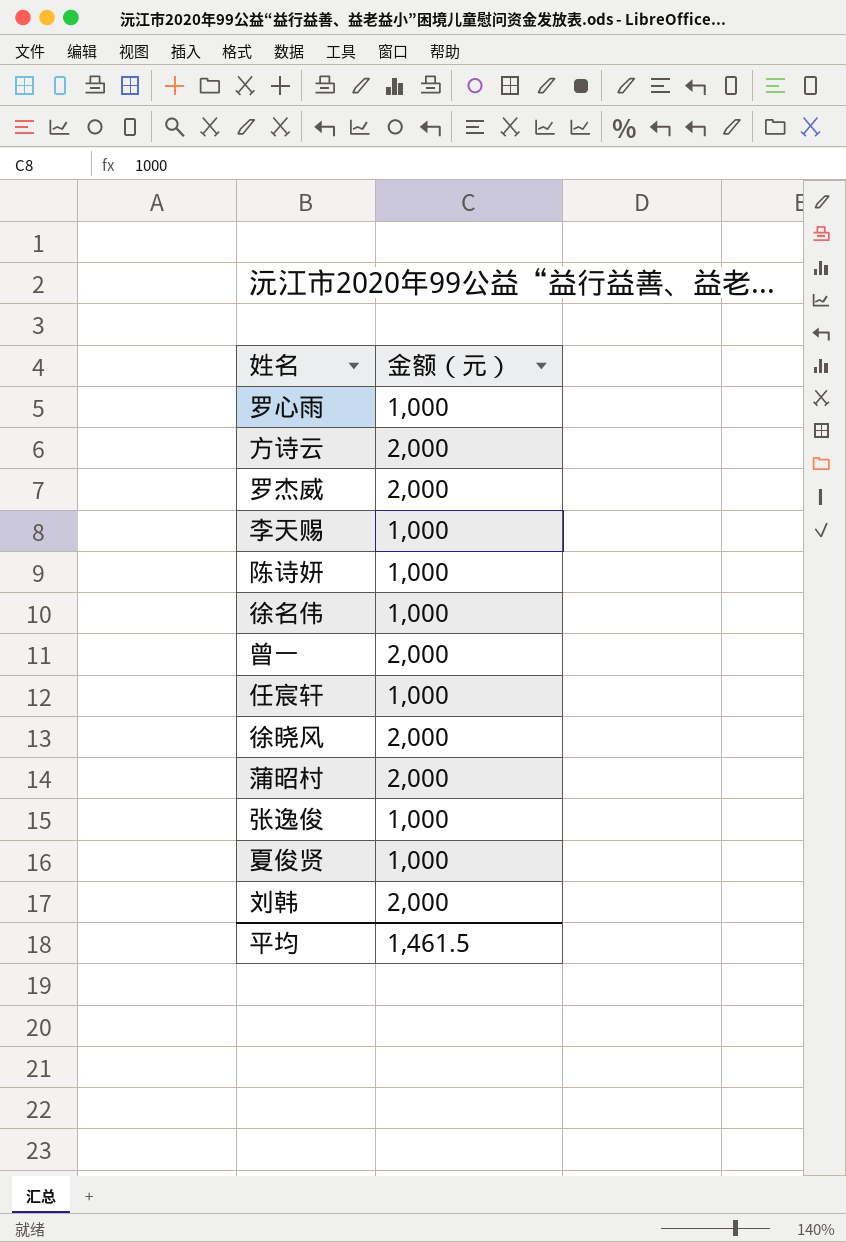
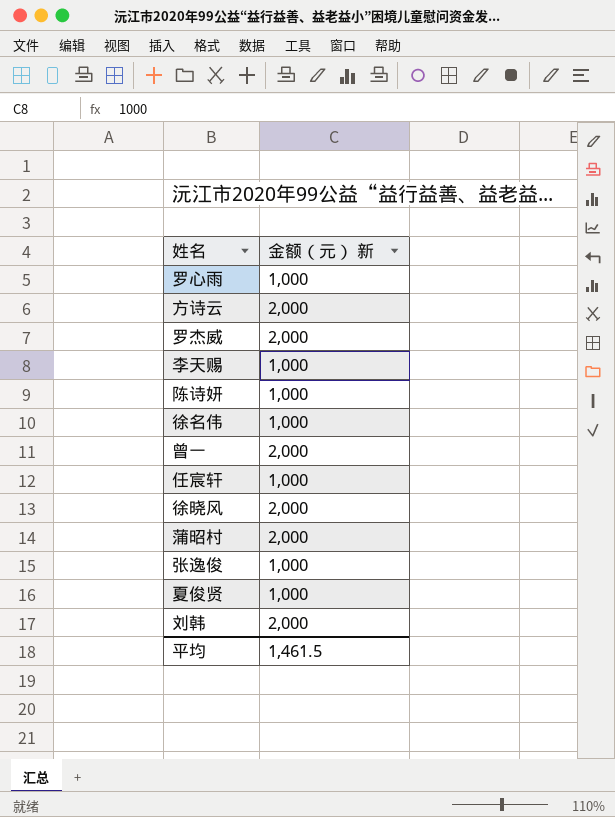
column name: 金额（元） -> 金额（元） 新

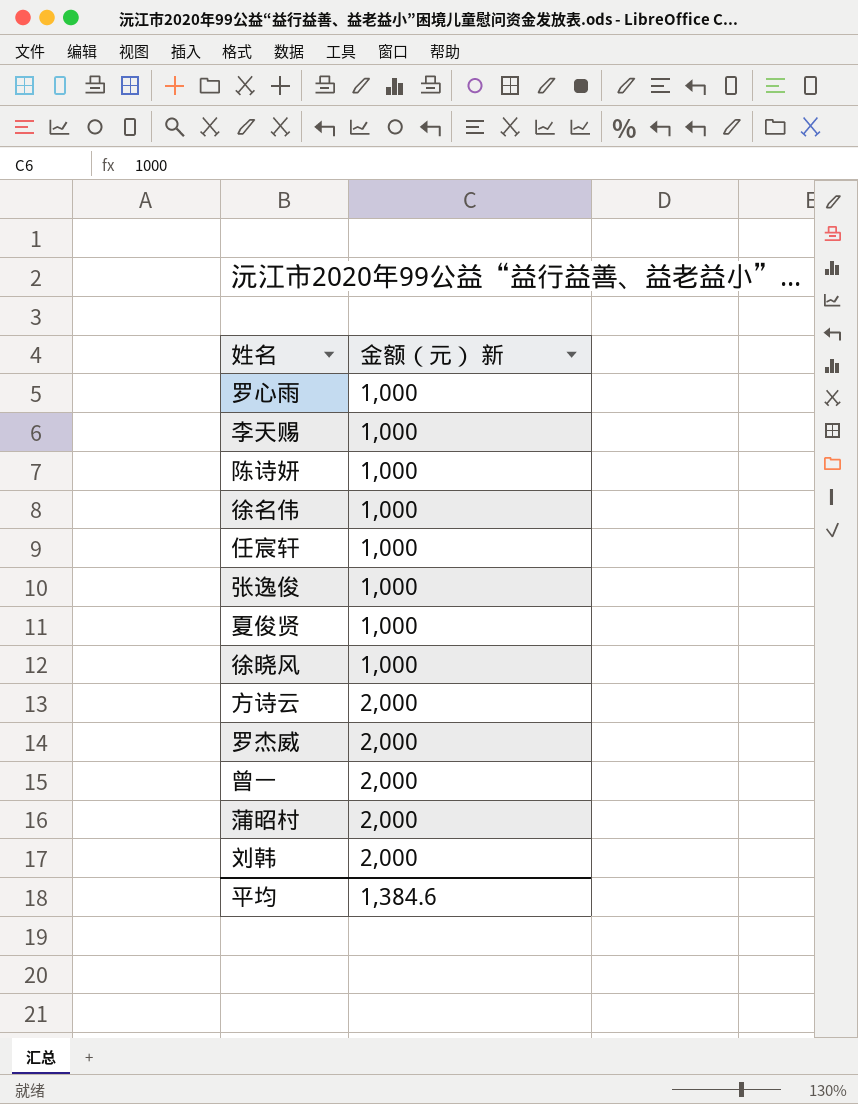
row order: none -> 金额（元） 新 ascending
徐晓风 | 金额（元） 新: 2,000 -> 1,000
平均 | 金额（元） 新: 1,461.5 -> 1,384.6

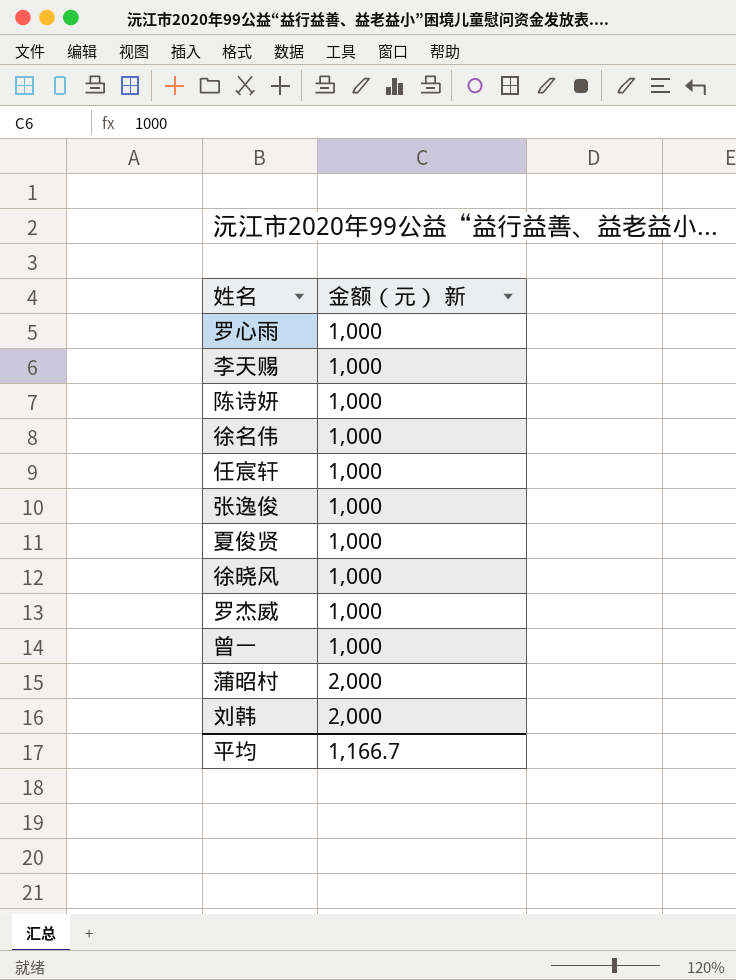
row 方诗云: 2,000 -> none
罗杰威 | 金额（元） 新: 2,000 -> 1,000
曾一 | 金额（元） 新: 2,000 -> 1,000
平均 | 金额（元） 新: 1,384.6 -> 1,166.7

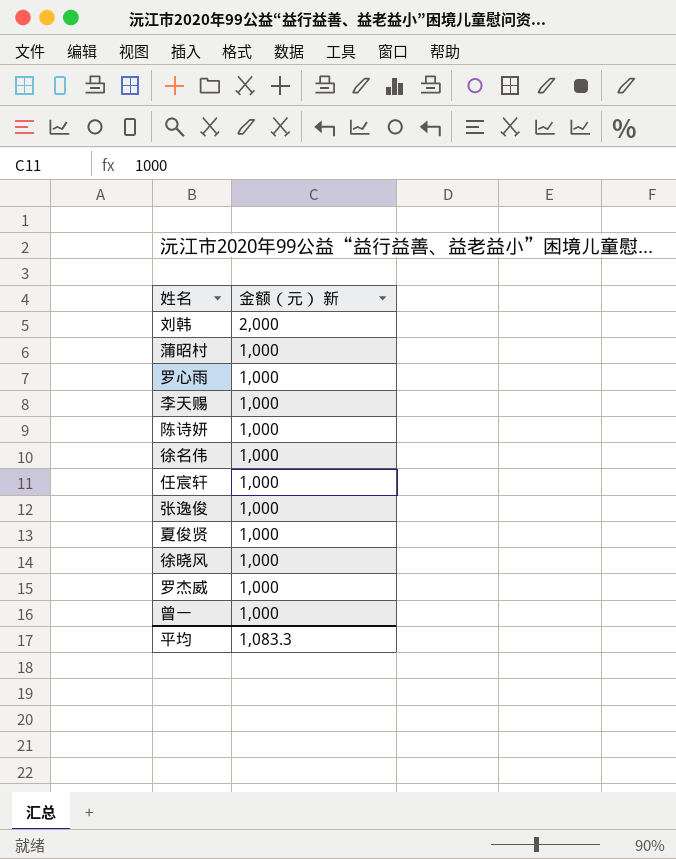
row order: 金额（元） 新 ascending -> 金额（元） 新 descending
蒲昭村 | 金额（元） 新: 2,000 -> 1,000
平均 | 金额（元） 新: 1,166.7 -> 1,083.3

